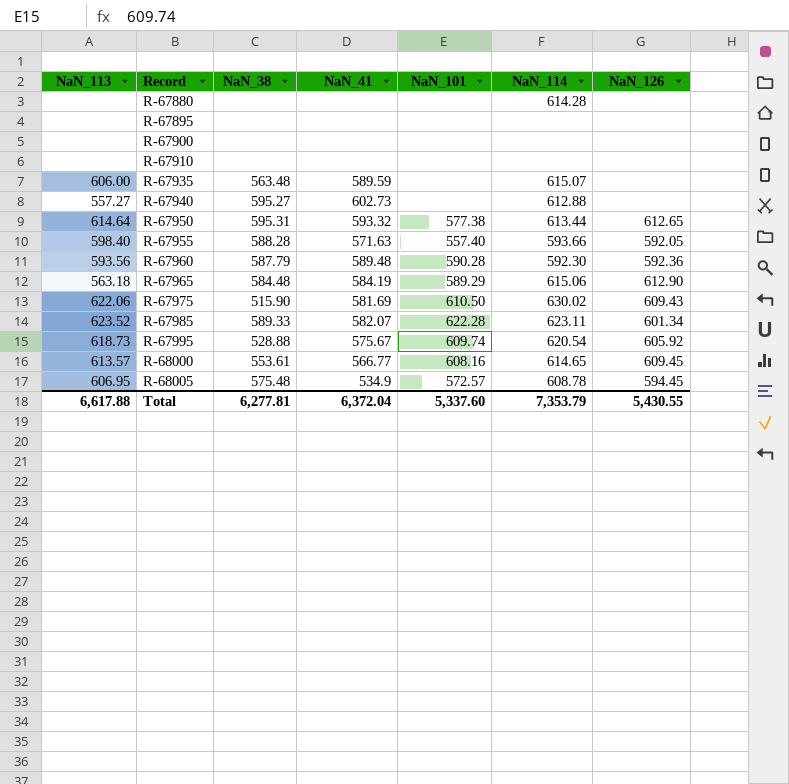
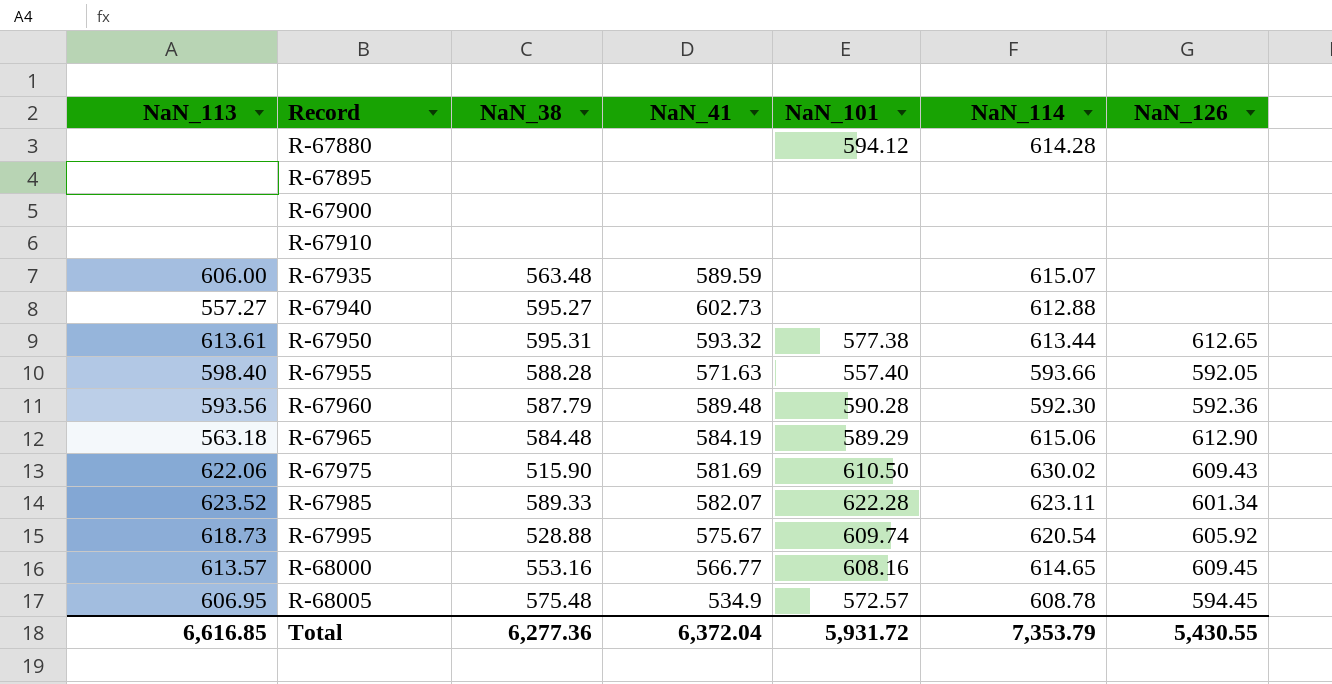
R-67880 | NaN_101: none -> 594.12
R-67950 | NaN_113: 614.64 -> 613.61
R-68000 | NaN_38: 553.61 -> 553.16
Total | NaN_113: 6,617.88 -> 6,616.85
Total | NaN_38: 6,277.81 -> 6,277.36
Total | NaN_101: 5,337.60 -> 5,931.72

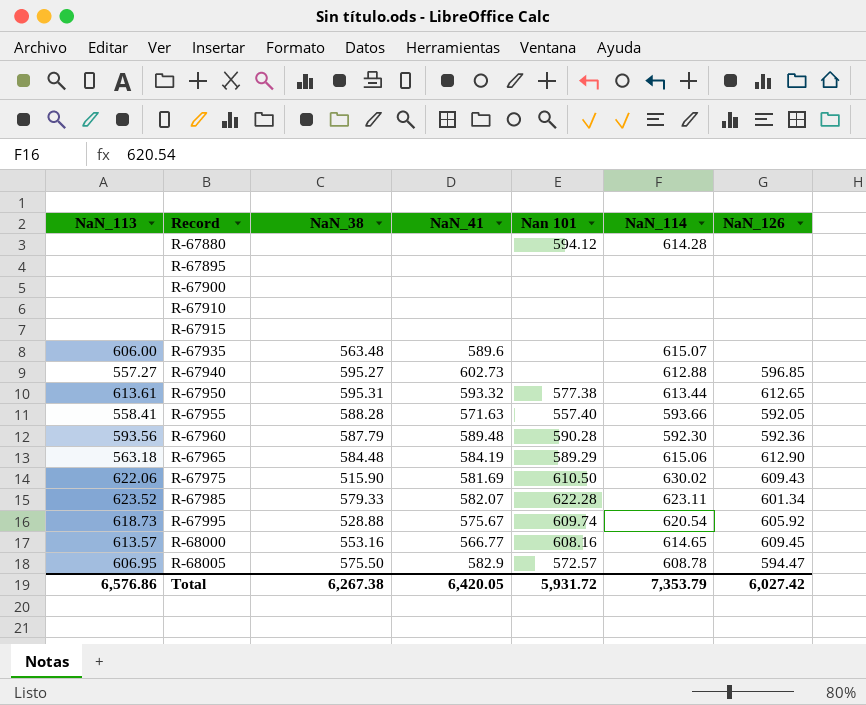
column name: NaN_101 -> Nan 101
row R-67915: none -> none | none | none | none | none | none
R-67935 | NaN_41: 589.59 -> 589.6
R-67940 | NaN_126: none -> 596.85
R-67955 | NaN_113: 598.40 -> 558.41
R-67985 | NaN_38: 589.33 -> 579.33
R-68005 | NaN_38: 575.48 -> 575.50
R-68005 | NaN_41: 534.9 -> 582.9
R-68005 | NaN_126: 594.45 -> 594.47
Total | NaN_113: 6,616.85 -> 6,576.86
Total | NaN_38: 6,277.36 -> 6,267.38
Total | NaN_41: 6,372.04 -> 6,420.05
Total | NaN_126: 5,430.55 -> 6,027.42

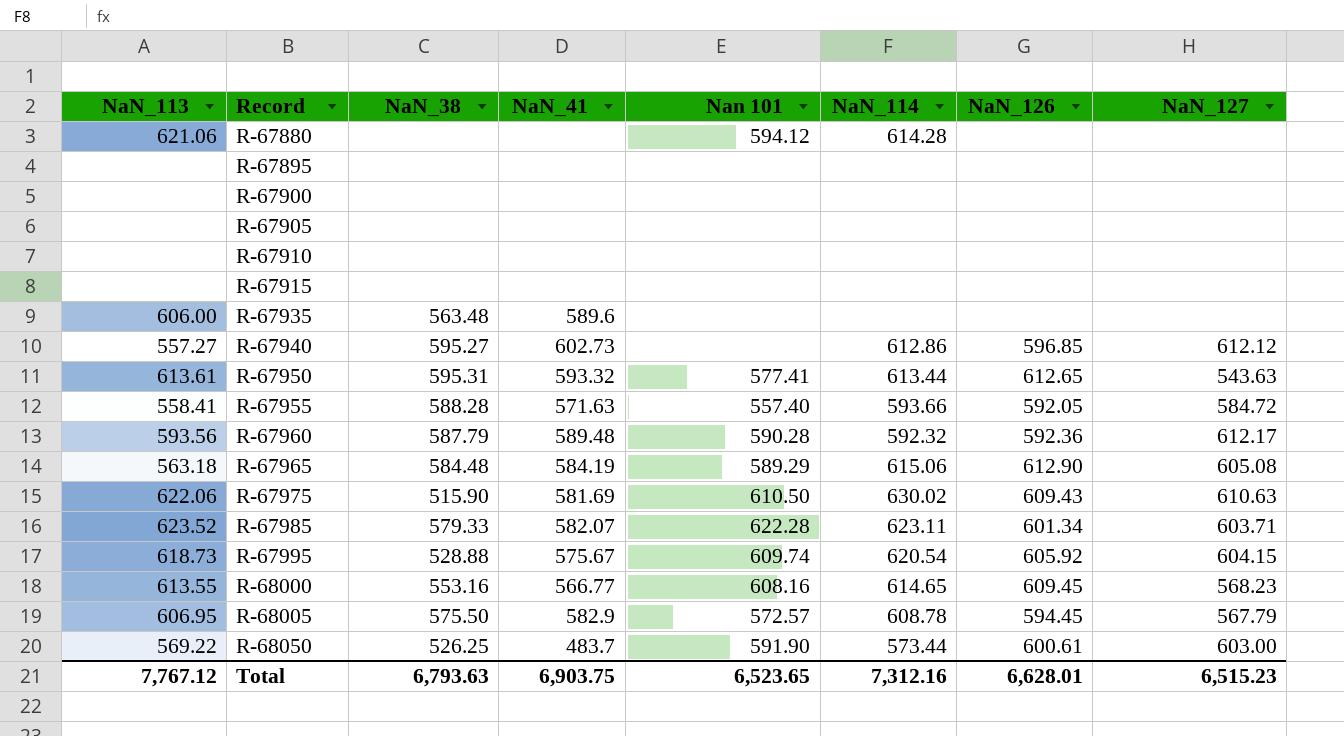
column NaN_127 | position: none -> 8
R-67880 | NaN_113: none -> 621.06
row R-67905: none -> none | none | none | none | none | none | none
R-67935 | NaN_114: 615.07 -> none
R-67940 | NaN_114: 612.88 -> 612.86
R-67950 | Nan 101: 577.38 -> 577.41
R-67960 | NaN_114: 592.30 -> 592.32
R-68000 | NaN_113: 613.57 -> 613.55
R-68005 | NaN_126: 594.47 -> 594.45
row R-68050: none -> 569.22 | 526.25 | 483.7 | 591.90 | 573.44 | 600.61 | 603.00
Total | NaN_113: 6,576.86 -> 7,767.12
Total | NaN_38: 6,267.38 -> 6,793.63
Total | NaN_41: 6,420.05 -> 6,903.75
Total | Nan 101: 5,931.72 -> 6,523.65
Total | NaN_114: 7,353.79 -> 7,312.16
Total | NaN_126: 6,027.42 -> 6,628.01

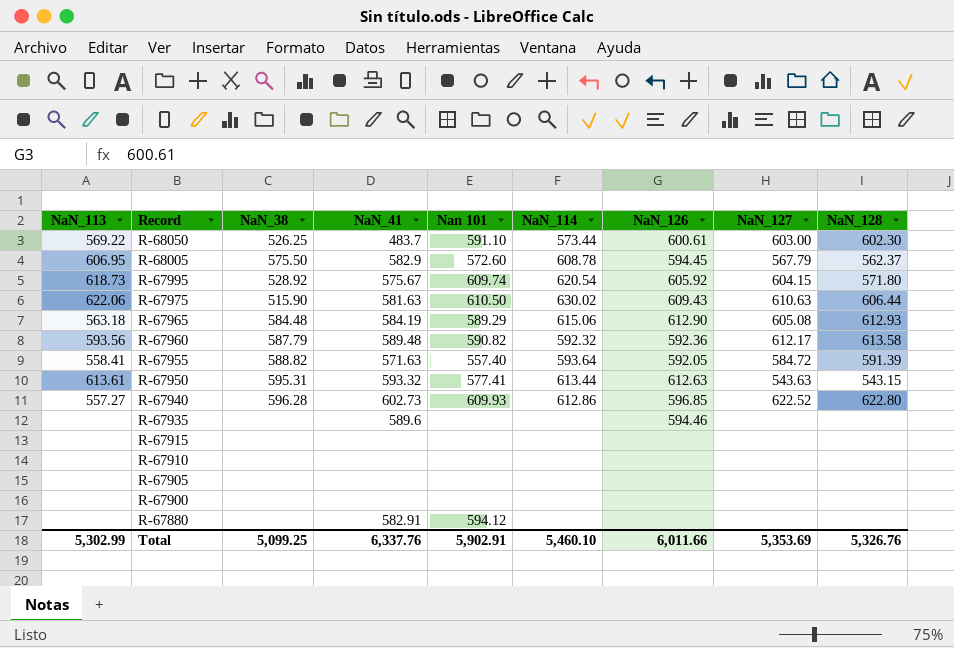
row order: Record ascending -> Record descending
column NaN_128 | position: none -> 9
row R-67895: none | none | none | none | none | none | none -> none
row R-67985: 623.52 | 579.33 | 582.07 | 622.28 | 623.11 | 601.34 | 603.71 -> none
row R-68000: 613.55 | 553.16 | 566.77 | 608.16 | 614.65 | 609.45 | 568.23 -> none
R-68050 | Nan 101: 591.90 -> 591.10
R-68005 | Nan 101: 572.57 -> 572.60
R-67995 | NaN_38: 528.88 -> 528.92
R-67975 | NaN_41: 581.69 -> 581.63
R-67960 | Nan 101: 590.28 -> 590.82
R-67955 | NaN_38: 588.28 -> 588.82
R-67955 | NaN_114: 593.66 -> 593.64
R-67950 | NaN_126: 612.65 -> 612.63
R-67940 | NaN_38: 595.27 -> 596.28
R-67940 | Nan 101: none -> 609.93
R-67940 | NaN_127: 612.12 -> 622.52
R-67935 | NaN_113: 606.00 -> none
R-67935 | NaN_38: 563.48 -> none
R-67935 | NaN_126: none -> 594.46
R-67880 | NaN_113: 621.06 -> none
R-67880 | NaN_41: none -> 582.91
R-67880 | NaN_114: 614.28 -> none
Total | NaN_113: 7,767.12 -> 5,302.99
Total | NaN_38: 6,793.63 -> 5,099.25
Total | NaN_41: 6,903.75 -> 6,337.76
Total | Nan 101: 6,523.65 -> 5,902.91
Total | NaN_114: 7,312.16 -> 5,460.10
Total | NaN_126: 6,628.01 -> 6,011.66
Total | NaN_127: 6,515.23 -> 5,353.69

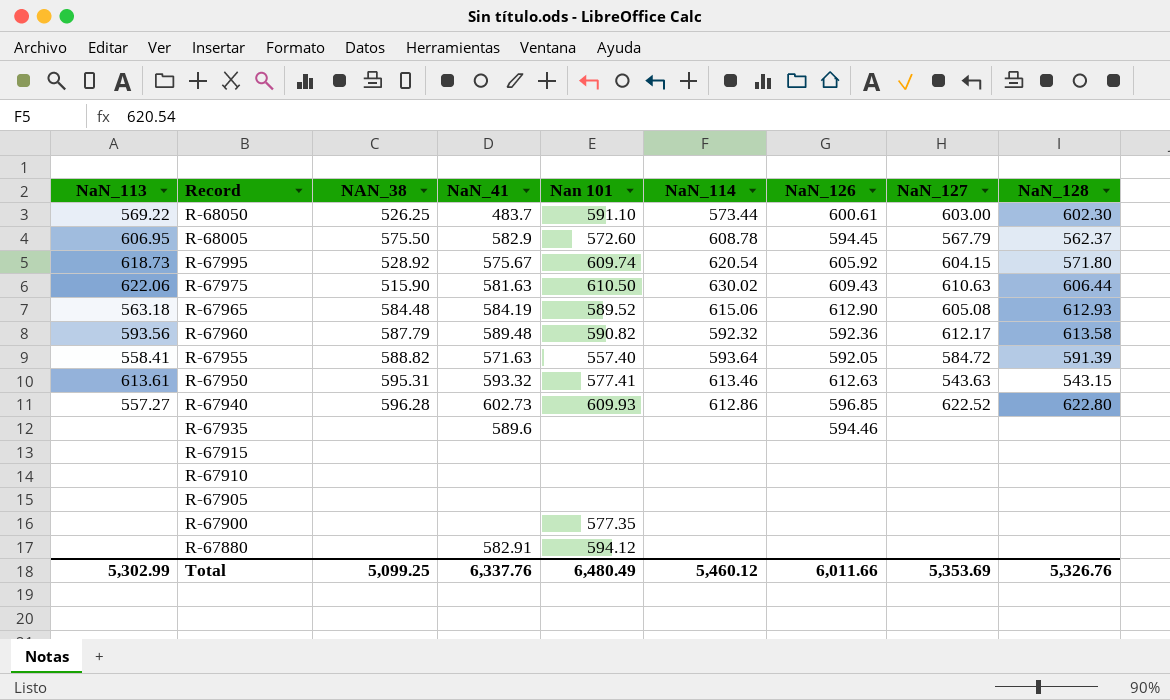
column name: NaN_38 -> NAN_38
R-67965 | Nan 101: 589.29 -> 589.52
R-67950 | NaN_114: 613.44 -> 613.46
R-67900 | Nan 101: none -> 577.35
Total | Nan 101: 5,902.91 -> 6,480.49
Total | NaN_114: 5,460.10 -> 5,460.12

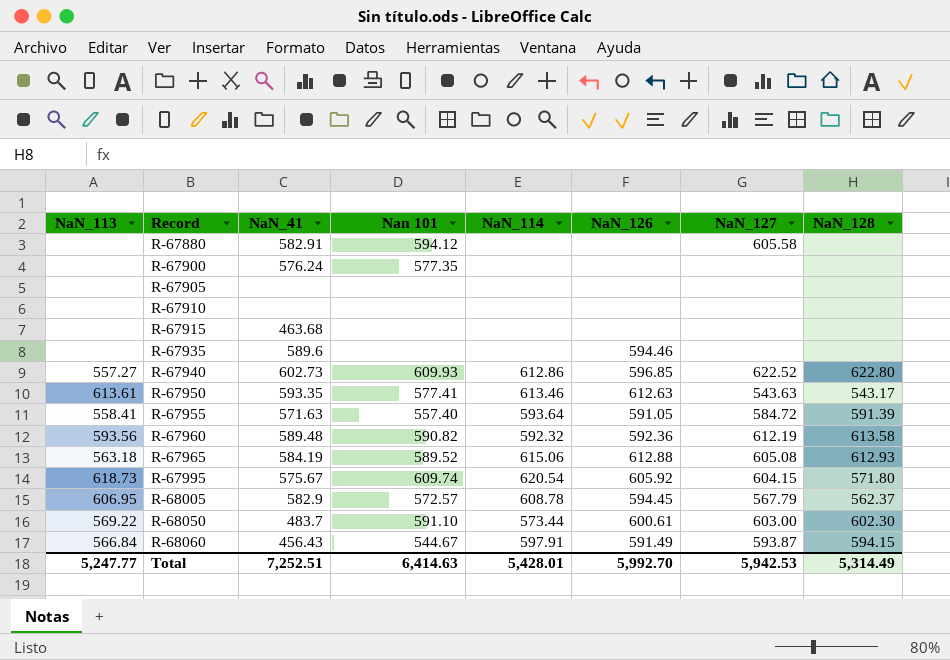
row order: Record descending -> Record ascending
column NAN_38 | position: 3 -> none
row R-67975: 622.06 | 515.90 | 581.63 | 610.50 | 630.02 | 609.43 | 610.63 | 606.44 -> none
R-67880 | NaN_127: none -> 605.58
R-67900 | NaN_41: none -> 576.24
R-67915 | NaN_41: none -> 463.68
R-67950 | NaN_41: 593.32 -> 593.35
R-67950 | NaN_128: 543.15 -> 543.17
R-67955 | NaN_126: 592.05 -> 591.05
R-67960 | NaN_127: 612.17 -> 612.19
R-67965 | NaN_126: 612.90 -> 612.88
R-68005 | Nan 101: 572.60 -> 572.57
row R-68060: none -> 566.84 | 456.43 | 544.67 | 597.91 | 591.49 | 593.87 | 594.15
Total | NaN_113: 5,302.99 -> 5,247.77
Total | NaN_41: 6,337.76 -> 7,252.51
Total | Nan 101: 6,480.49 -> 6,414.63
Total | NaN_114: 5,460.12 -> 5,428.01
Total | NaN_126: 6,011.66 -> 5,992.70
Total | NaN_127: 5,353.69 -> 5,942.53
Total | NaN_128: 5,326.76 -> 5,314.49

